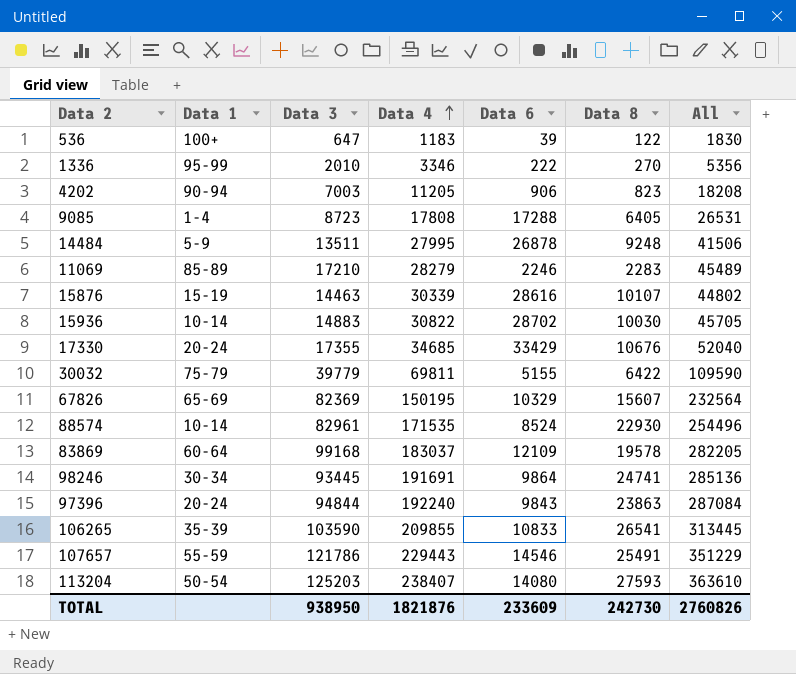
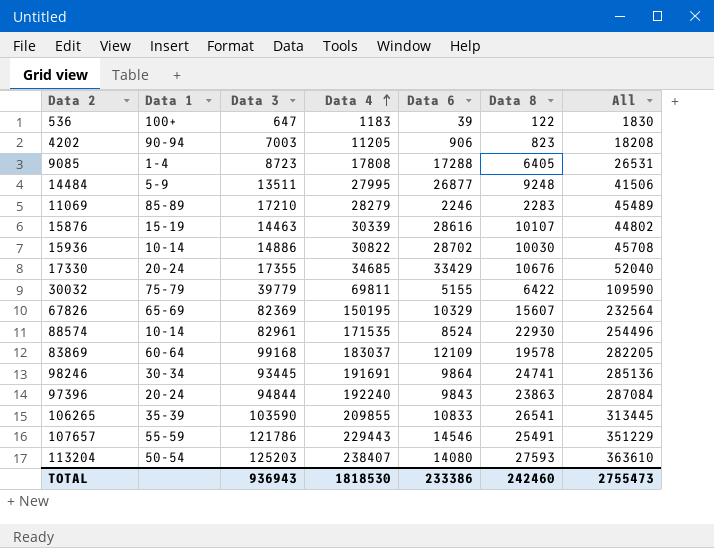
row 1336: 95-99 | 2010 | 3346 | 222 | 270 | 5356 -> none
14484 | Data 6: 26878 -> 26877
15936 | Data 3: 14883 -> 14886
15936 | All: 45705 -> 45708
TOTAL | Data 3: 938950 -> 936943
TOTAL | Data 4: 1821876 -> 1818530
TOTAL | Data 6: 233609 -> 233386
TOTAL | Data 8: 242730 -> 242460
TOTAL | All: 2760826 -> 2755473

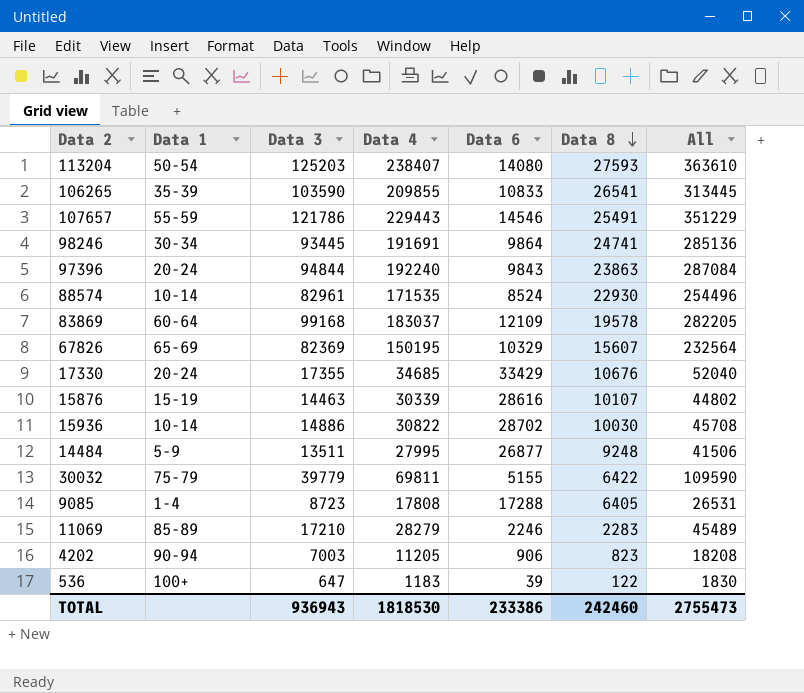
row order: Data 4 ascending -> Data 8 descending

